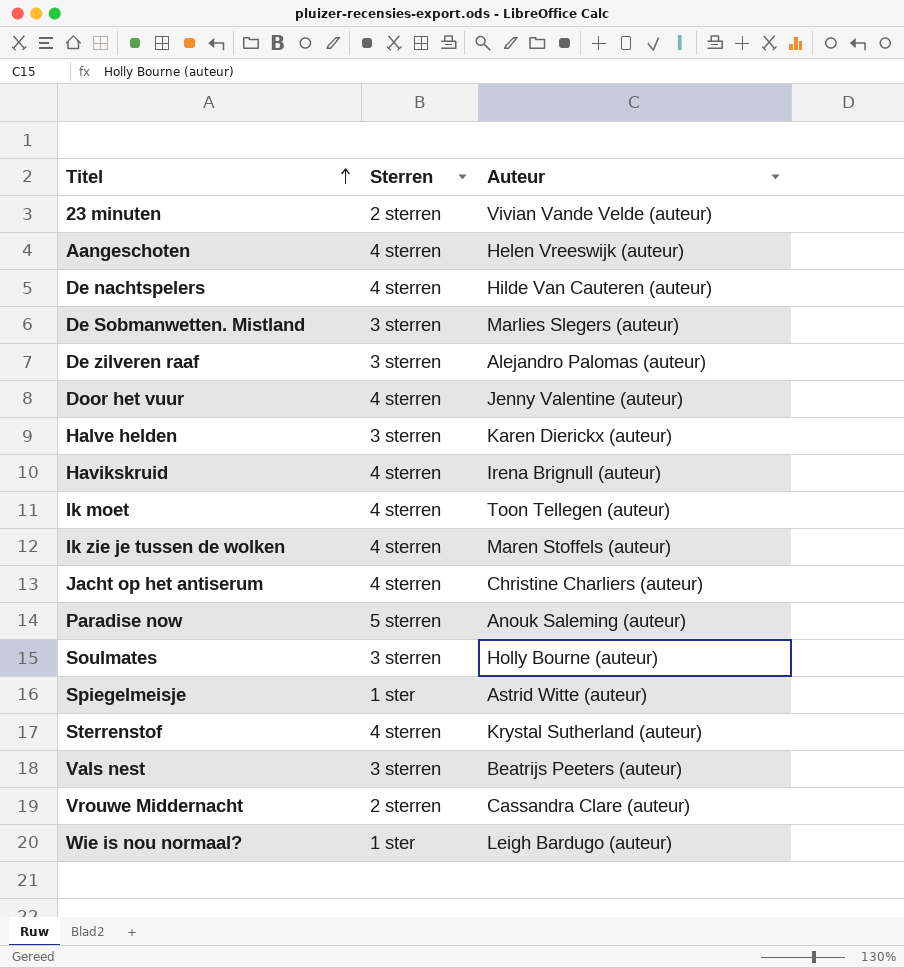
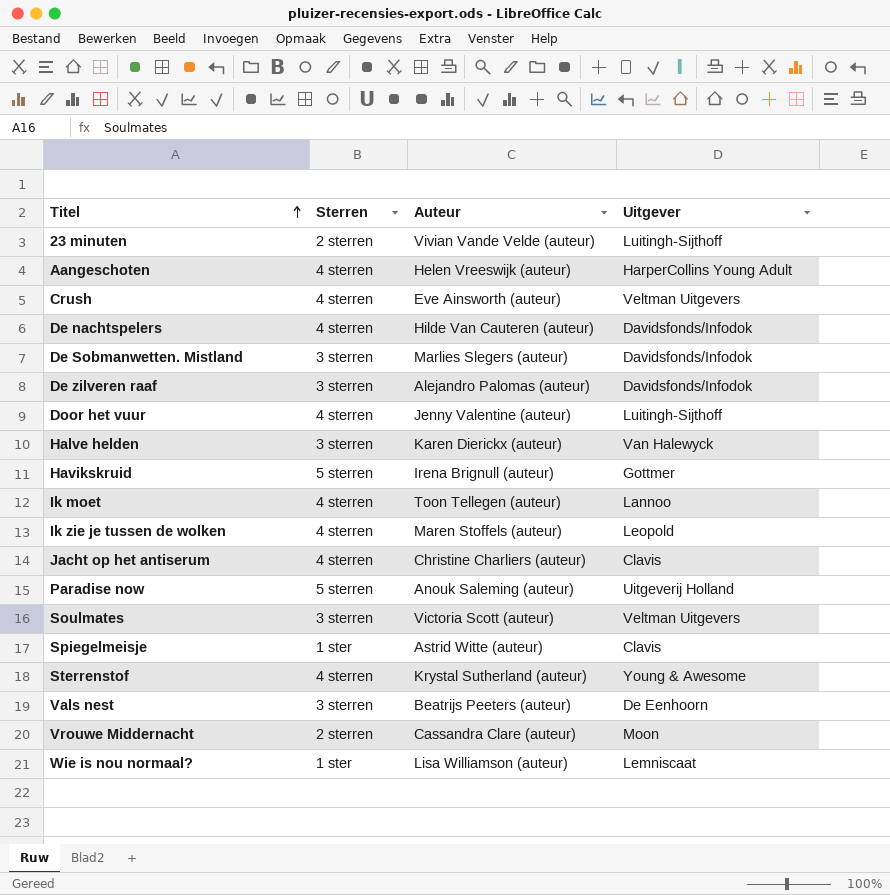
column Uitgever | position: none -> 4
row Crush: none -> 4 sterren | Eve Ainsworth (auteur) | Veltman Uitgevers
Havikskruid | Sterren: 4 sterren -> 5 sterren
Soulmates | Auteur: Holly Bourne (auteur) -> Victoria Scott (auteur)
Wie is nou normaal? | Auteur: Leigh Bardugo (auteur) -> Lisa Williamson (auteur)

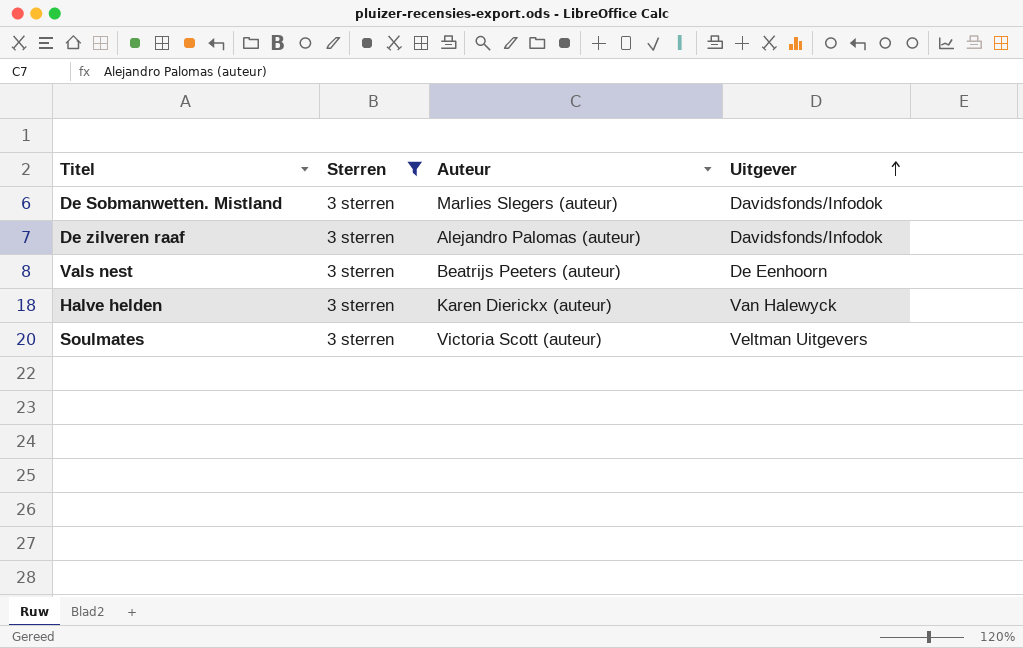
filter: none -> Sterren = 3 sterren
row order: Titel ascending -> Uitgever ascending

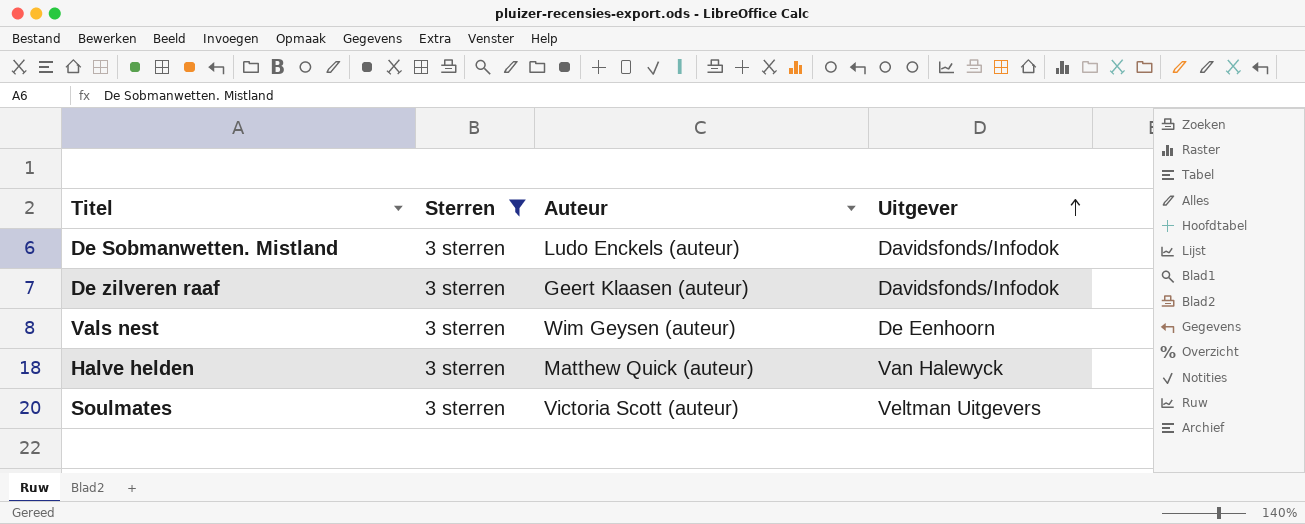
De Sobmanwetten. Mistland | Auteur: Marlies Slegers (auteur) -> Ludo Enckels (auteur)
De zilveren raaf | Auteur: Alejandro Palomas (auteur) -> Geert Klaasen (auteur)
Vals nest | Auteur: Beatrijs Peeters (auteur) -> Wim Geysen (auteur)
Halve helden | Auteur: Karen Dierickx (auteur) -> Matthew Quick (auteur)

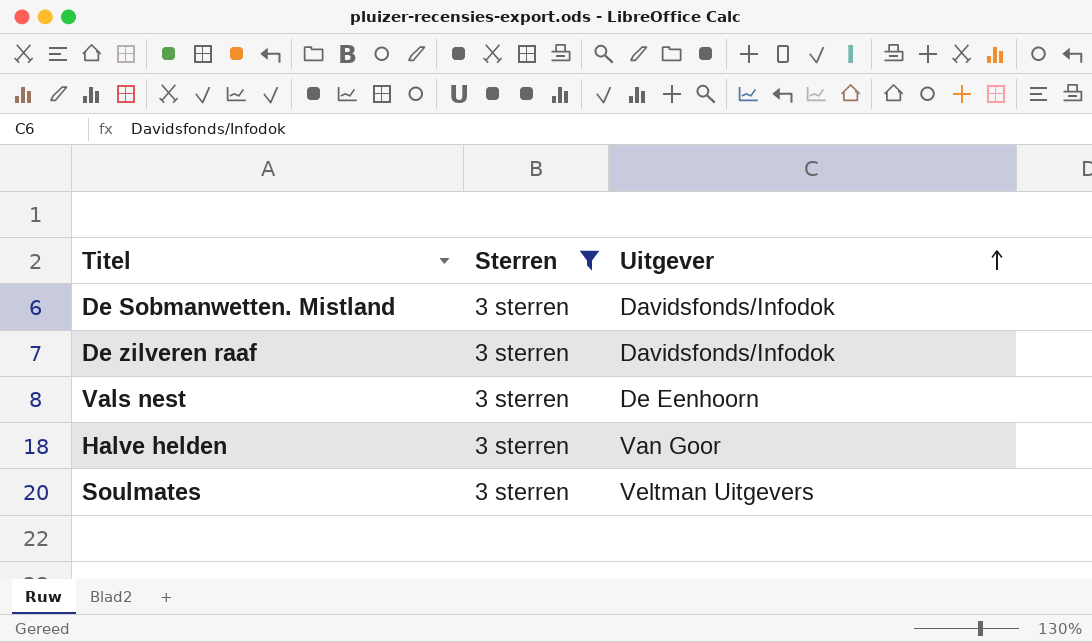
column Auteur | position: 3 -> none
Halve helden | Uitgever: Van Halewyck -> Van Goor

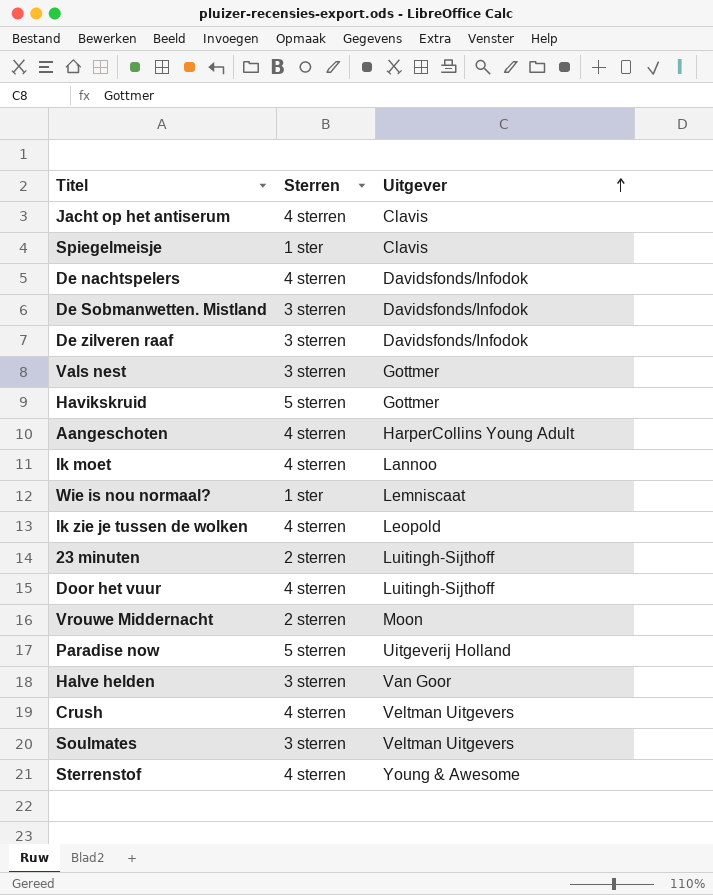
filter: Sterren = 3 sterren -> none
Vals nest | Uitgever: De Eenhoorn -> Gottmer

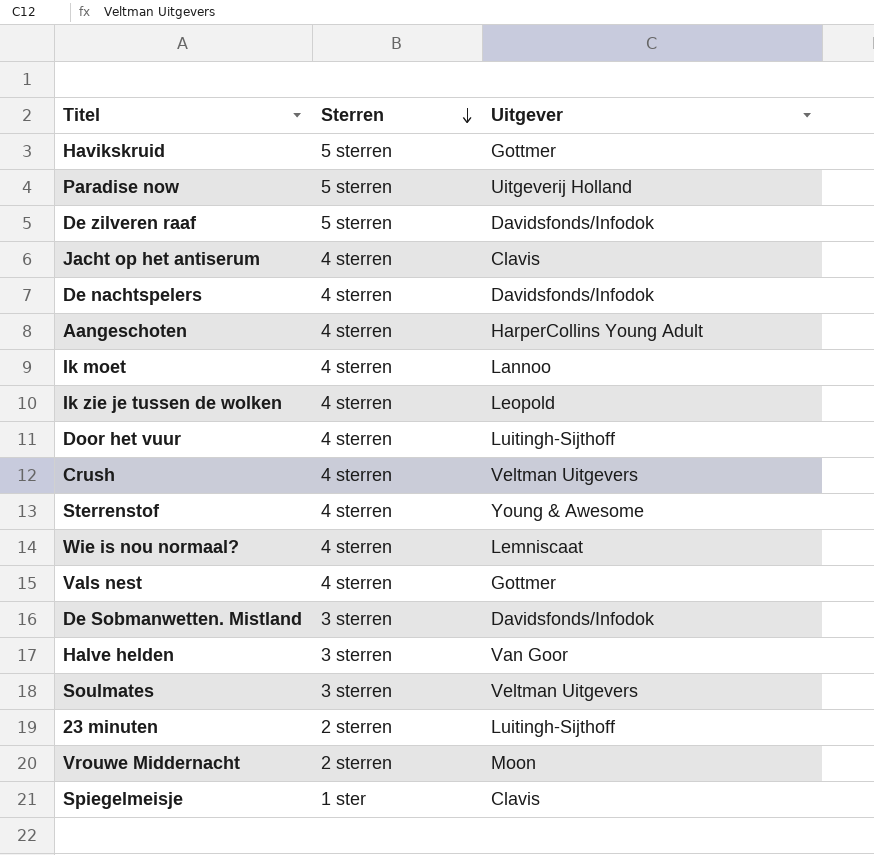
row order: Uitgever ascending -> Sterren descending
De zilveren raaf | Sterren: 3 sterren -> 5 sterren
Wie is nou normaal? | Sterren: 1 ster -> 4 sterren
Vals nest | Sterren: 3 sterren -> 4 sterren

